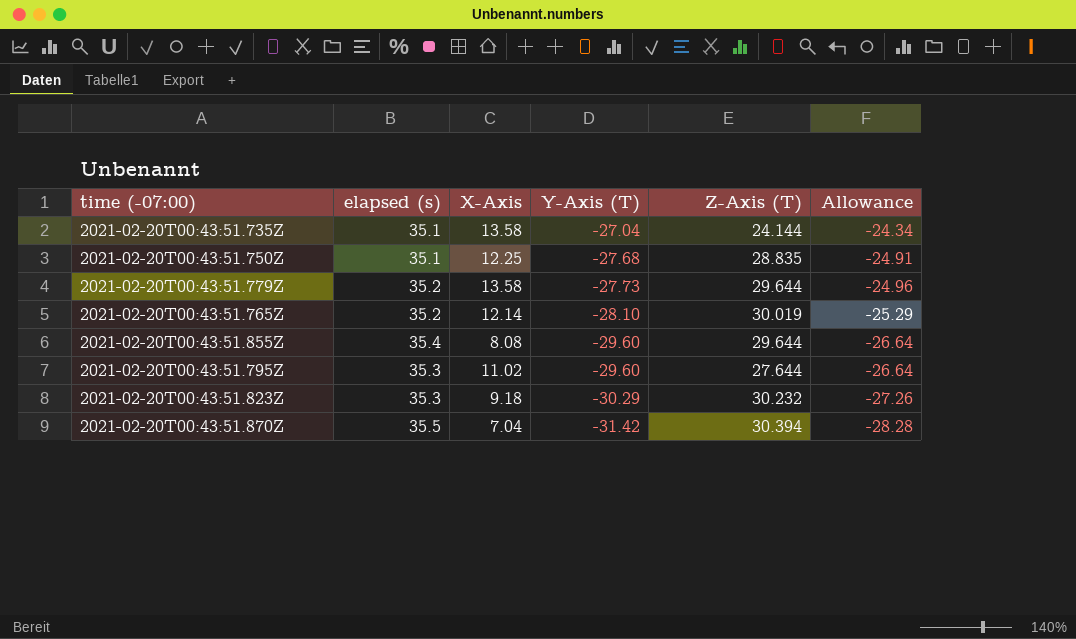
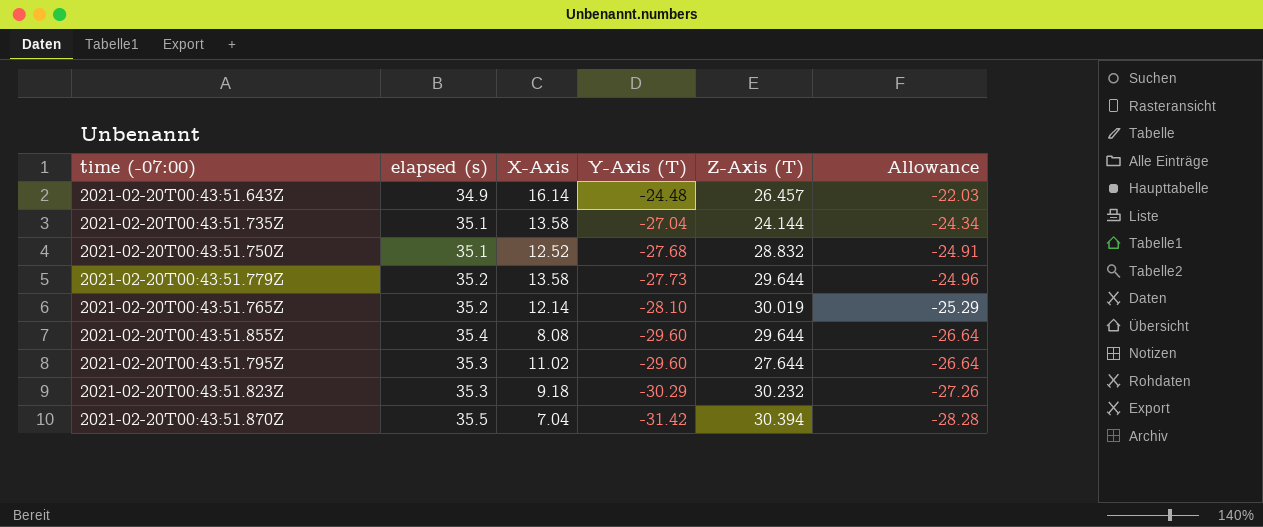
row 2021-02-20T00:43:51.643Z: none -> 34.9 | 16.14 | -24.48 | 26.457 | -22.03
2021-02-20T00:43:51.750Z | X-Axis: 12.25 -> 12.52
2021-02-20T00:43:51.750Z | Z-Axis (T): 28.835 -> 28.832

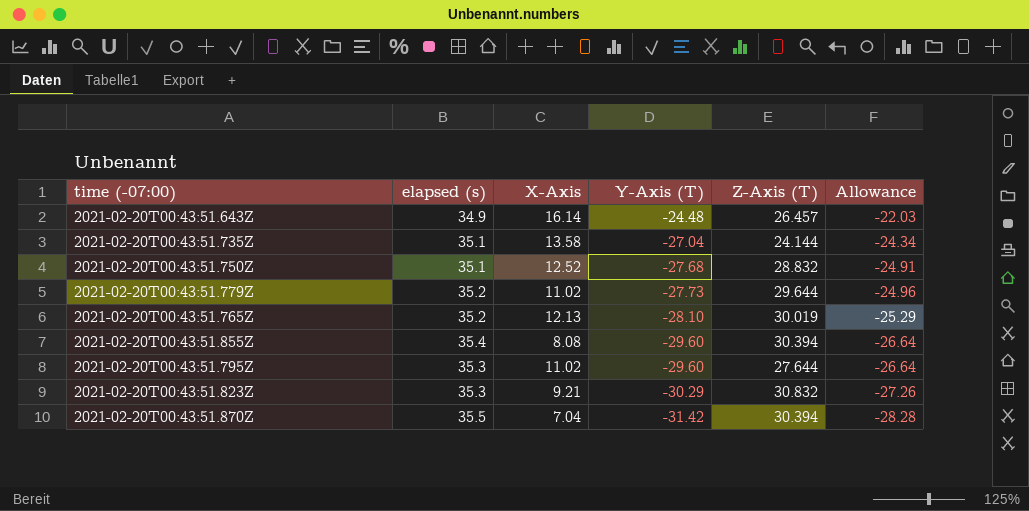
2021-02-20T00:43:51.779Z | X-Axis: 13.58 -> 11.02
2021-02-20T00:43:51.765Z | X-Axis: 12.14 -> 12.13
2021-02-20T00:43:51.855Z | Z-Axis (T): 29.644 -> 30.394
2021-02-20T00:43:51.823Z | X-Axis: 9.18 -> 9.21
2021-02-20T00:43:51.823Z | Z-Axis (T): 30.232 -> 30.832

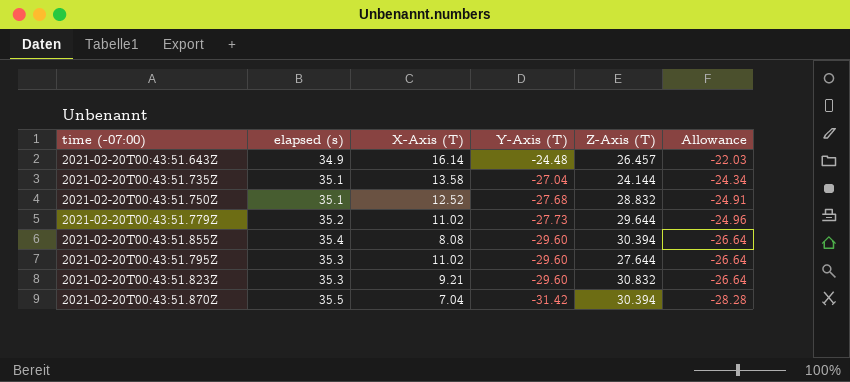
column name: X-Axis -> X-Axis (T)
row 2021-02-20T00:43:51.765Z: 35.2 | 12.13 | -28.10 | 30.019 | -25.29 -> none
2021-02-20T00:43:51.823Z | Y-Axis (T): -30.29 -> -29.60
2021-02-20T00:43:51.823Z | Allowance: -27.26 -> -26.64

